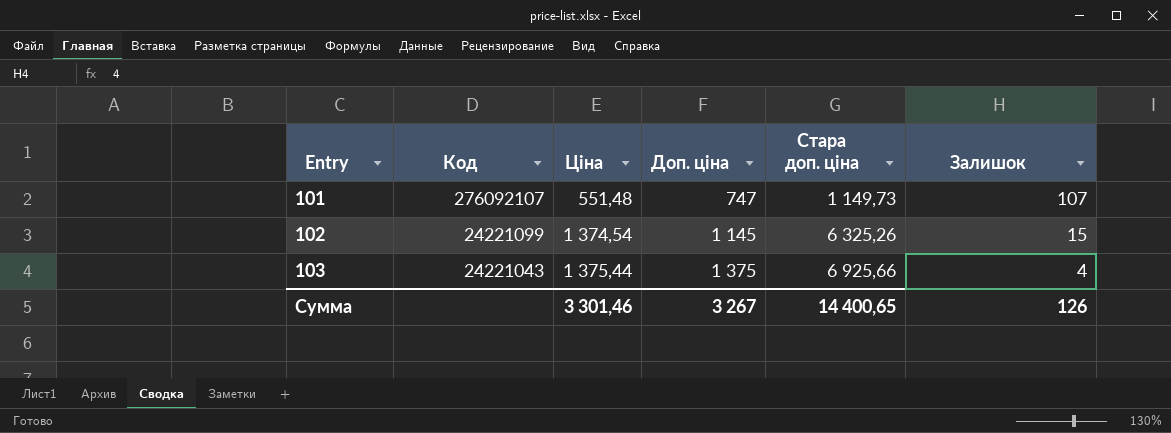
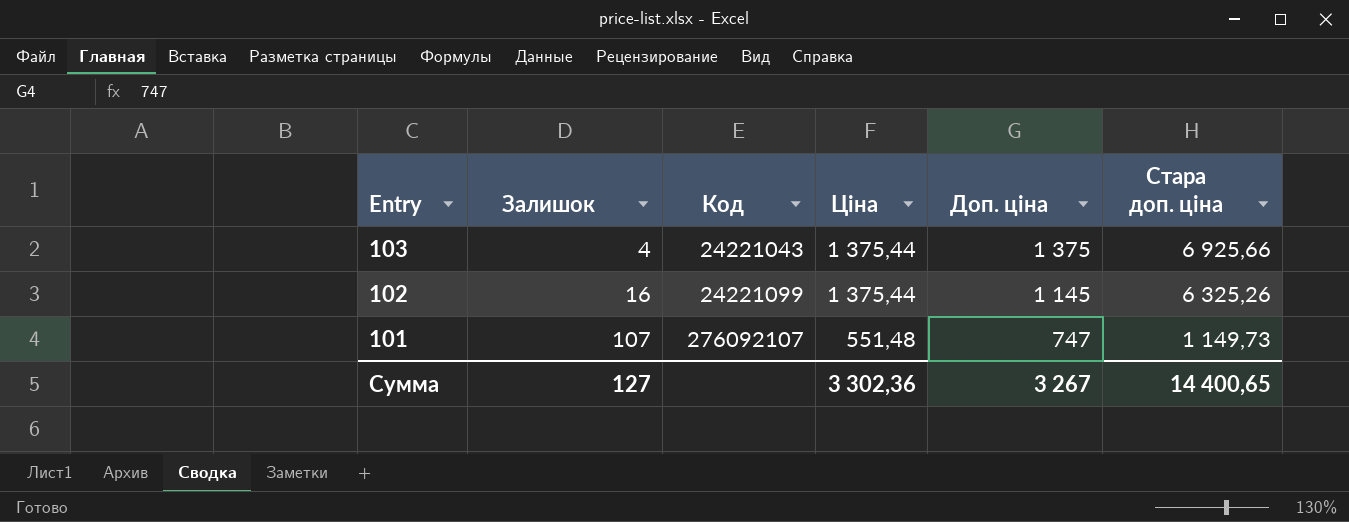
row order: Entry ascending -> Entry descending
column Залишок | position: 6 -> 2
102 | Залишок: 15 -> 16
102 | Ціна: 1 374,54 -> 1 375,44
Сумма | Залишок: 126 -> 127
Сумма | Ціна: 3 301,46 -> 3 302,36

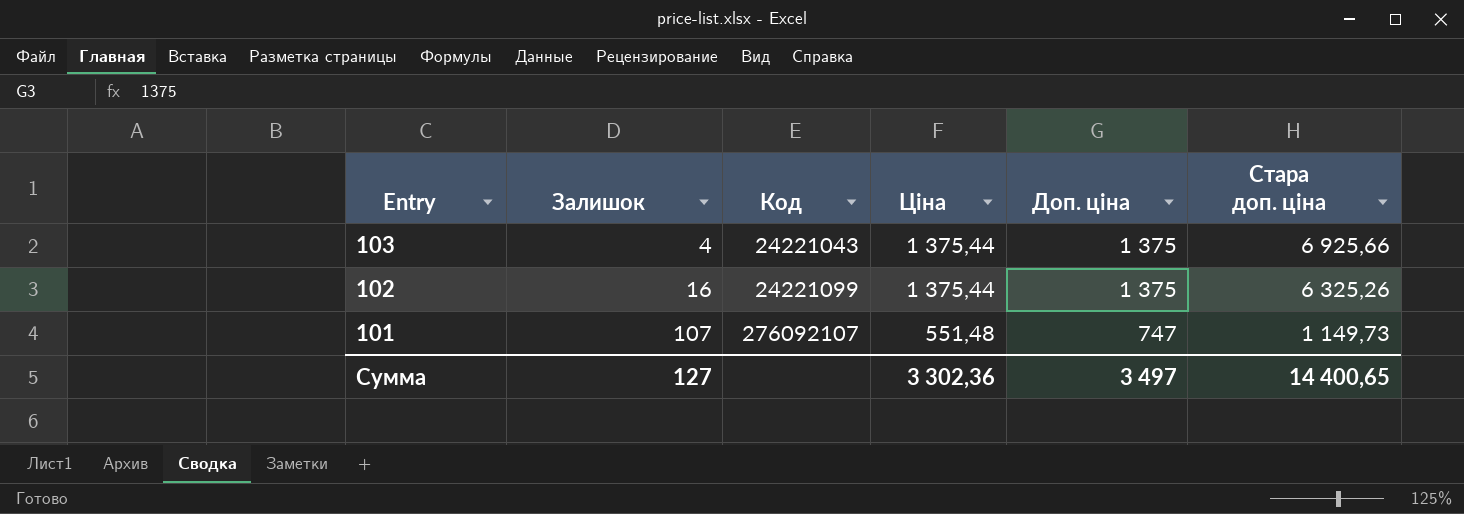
102 | Доп. ціна: 1 145 -> 1 375
Сумма | Доп. ціна: 3 267 -> 3 497

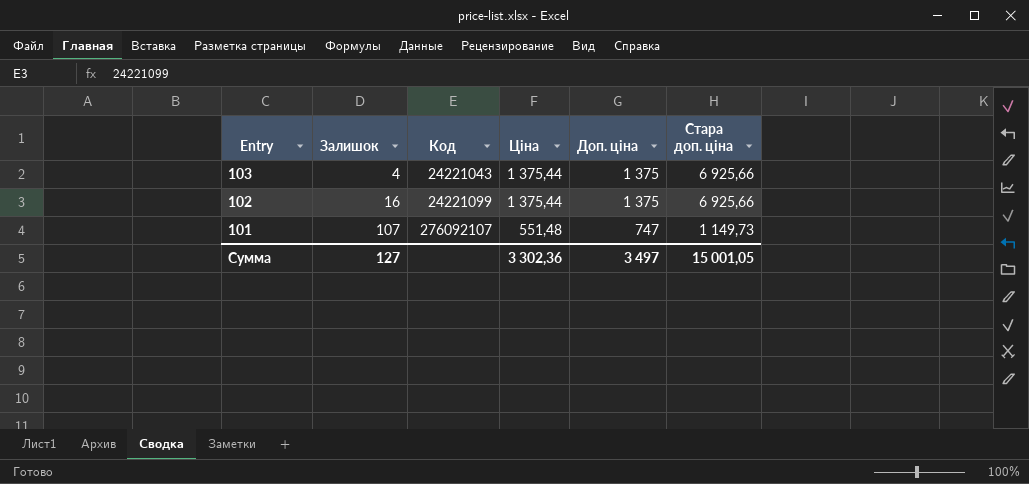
102 | Стара доп. ціна: 6 325,26 -> 6 925,66
Сумма | Стара доп. ціна: 14 400,65 -> 15 001,05

